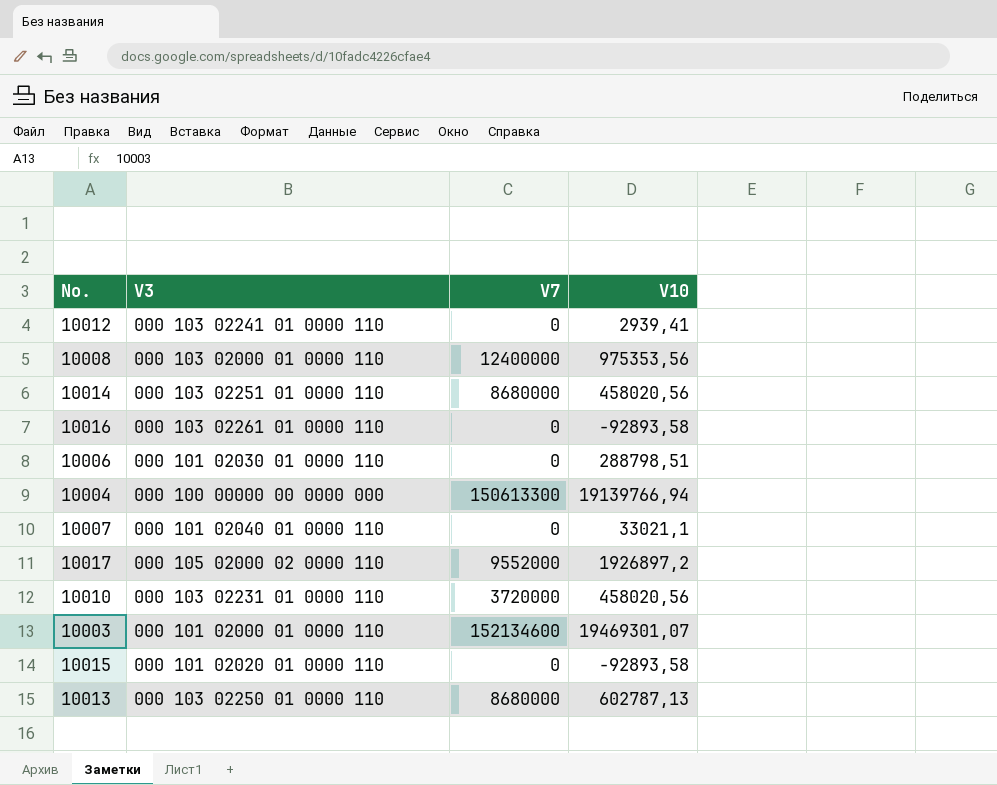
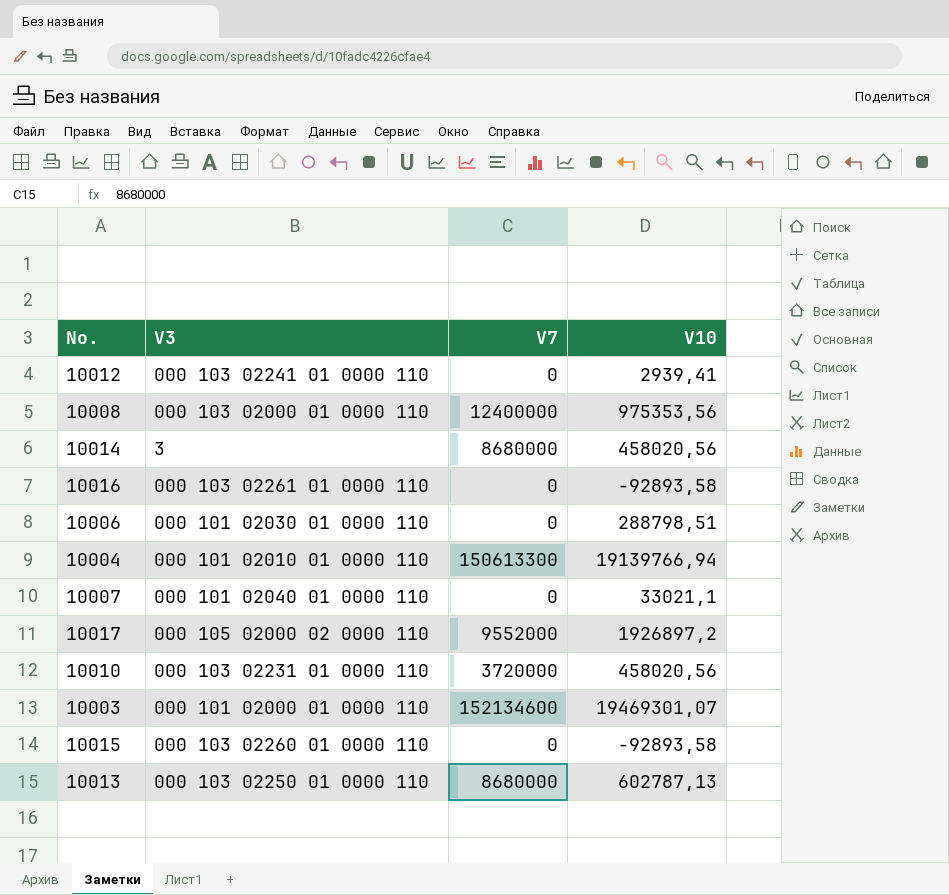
10014 | V3: 000 103 02251 01 0000 110 -> 3
10004 | V3: 000 100 00000 00 0000 000 -> 000 101 02010 01 0000 110
10015 | V3: 000 101 02020 01 0000 110 -> 000 103 02260 01 0000 110

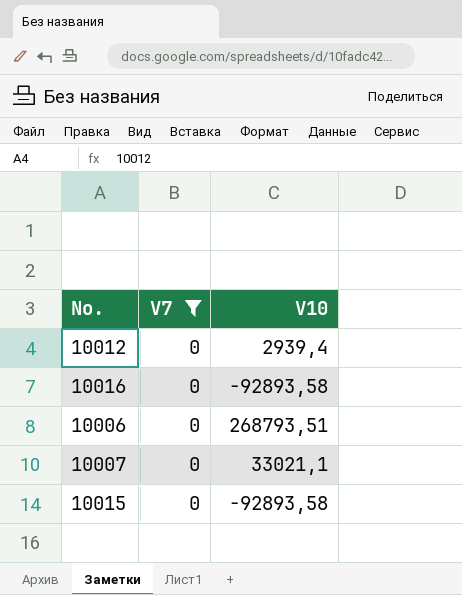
filter: none -> V7 = 0
column V3 | position: 2 -> none
10012 | V10: 2939,41 -> 2939,4
10006 | V10: 288798,51 -> 268793,51

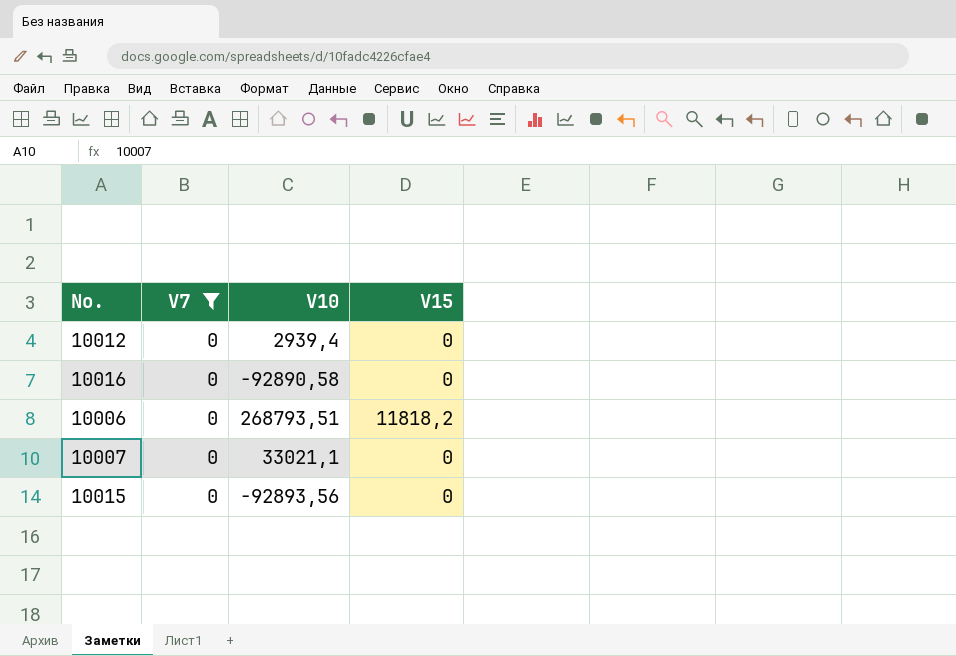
column V15 | position: none -> 4
10016 | V10: -92893,58 -> -92890,58
10015 | V10: -92893,58 -> -92893,56

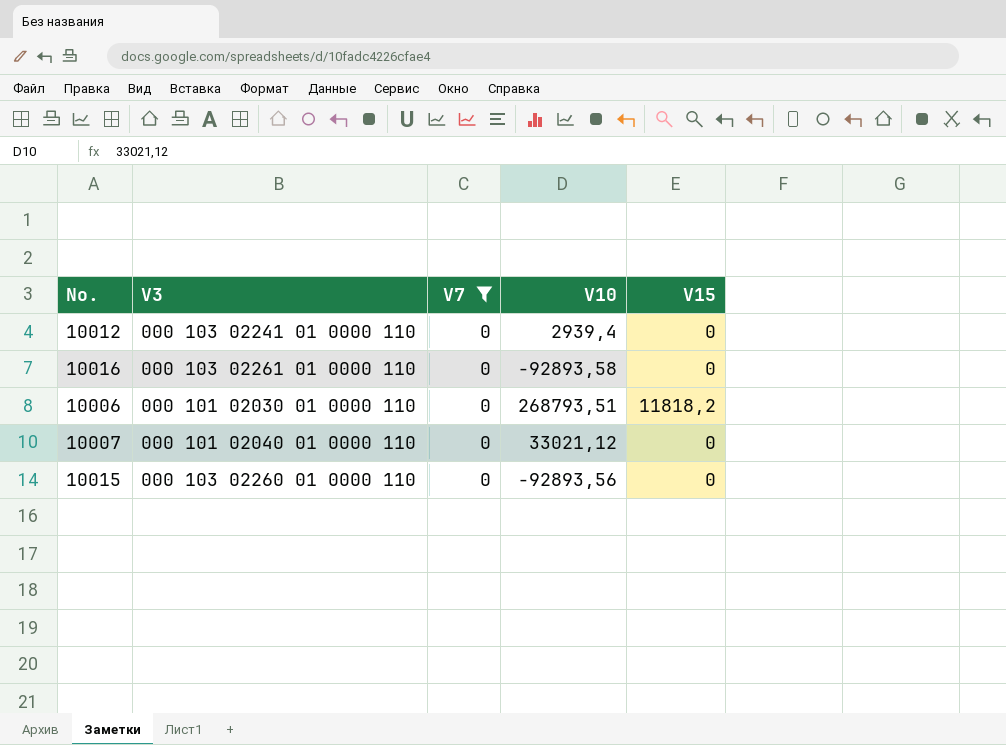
column V3 | position: none -> 2
10016 | V10: -92890,58 -> -92893,58
10007 | V10: 33021,1 -> 33021,12

